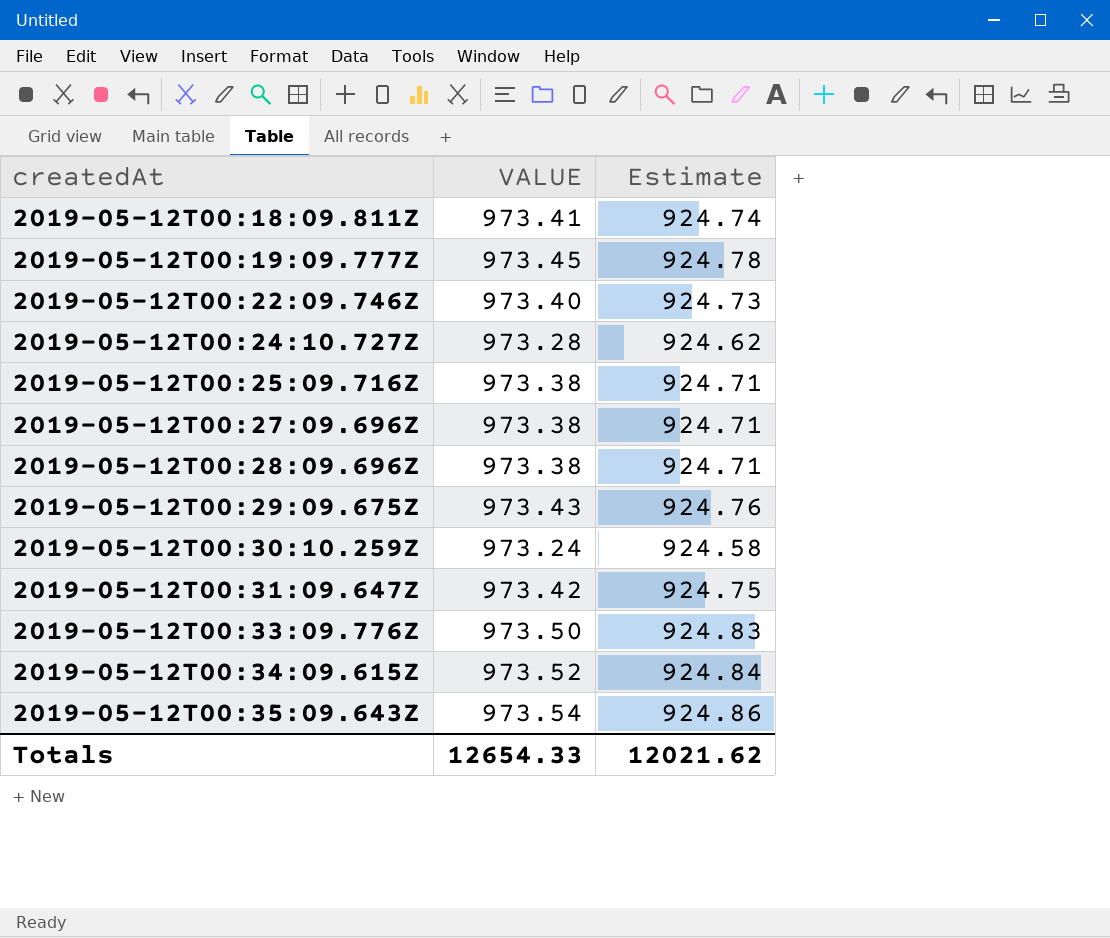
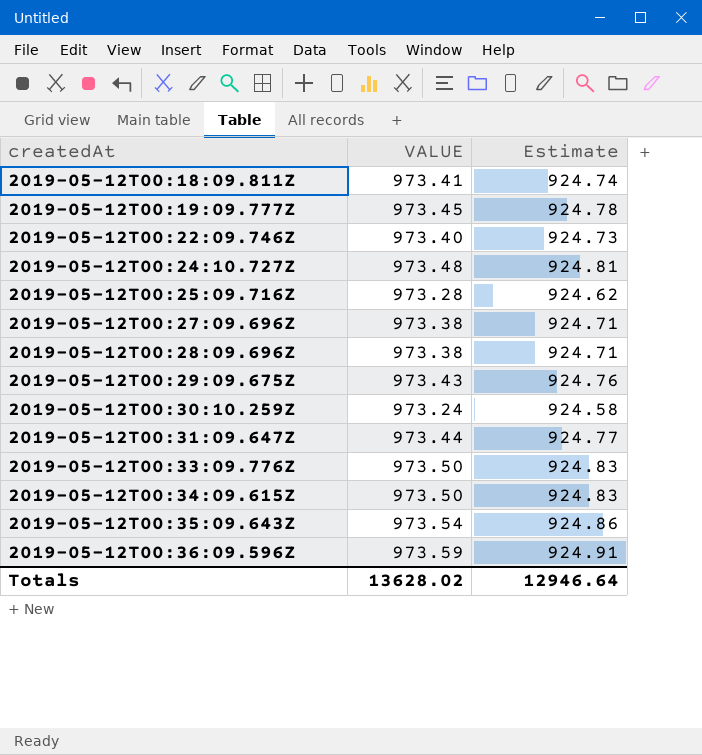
2019-05-12T00:24:10.727Z | VALUE: 973.28 -> 973.48
2019-05-12T00:24:10.727Z | Estimate: 924.62 -> 924.81
2019-05-12T00:25:09.716Z | VALUE: 973.38 -> 973.28
2019-05-12T00:25:09.716Z | Estimate: 924.71 -> 924.62
2019-05-12T00:31:09.647Z | VALUE: 973.42 -> 973.44
2019-05-12T00:31:09.647Z | Estimate: 924.75 -> 924.77
2019-05-12T00:34:09.615Z | VALUE: 973.52 -> 973.50
2019-05-12T00:34:09.615Z | Estimate: 924.84 -> 924.83
row 2019-05-12T00:36:09.596Z: none -> 973.59 | 924.91
Totals | VALUE: 12654.33 -> 13628.02
Totals | Estimate: 12021.62 -> 12946.64

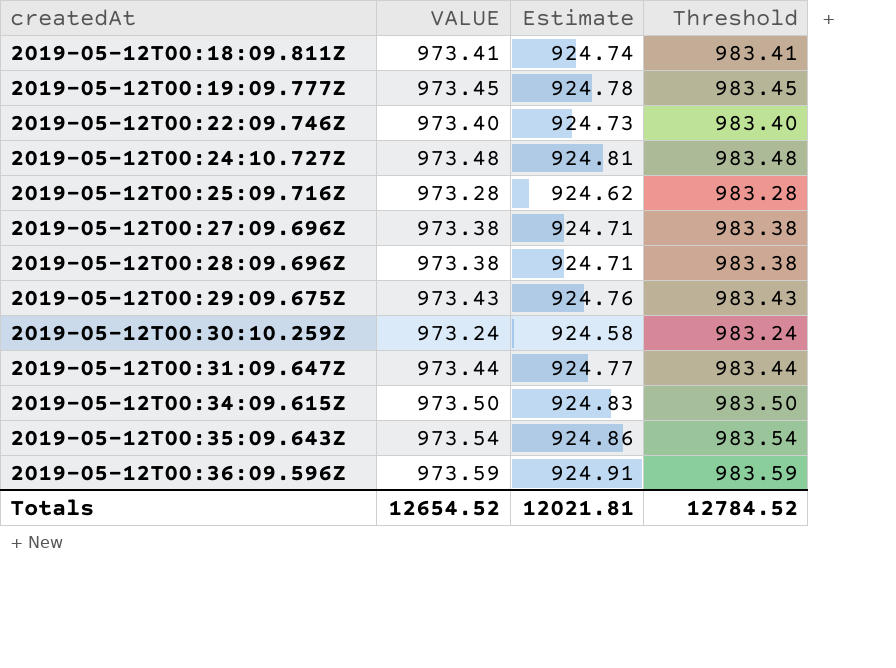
column Threshold | formula: none -> [VALUE] + 10
row 2019-05-12T00:33:09.776Z: 973.50 | 924.83 -> none
Totals | VALUE: 13628.02 -> 12654.52
Totals | Estimate: 12946.64 -> 12021.81

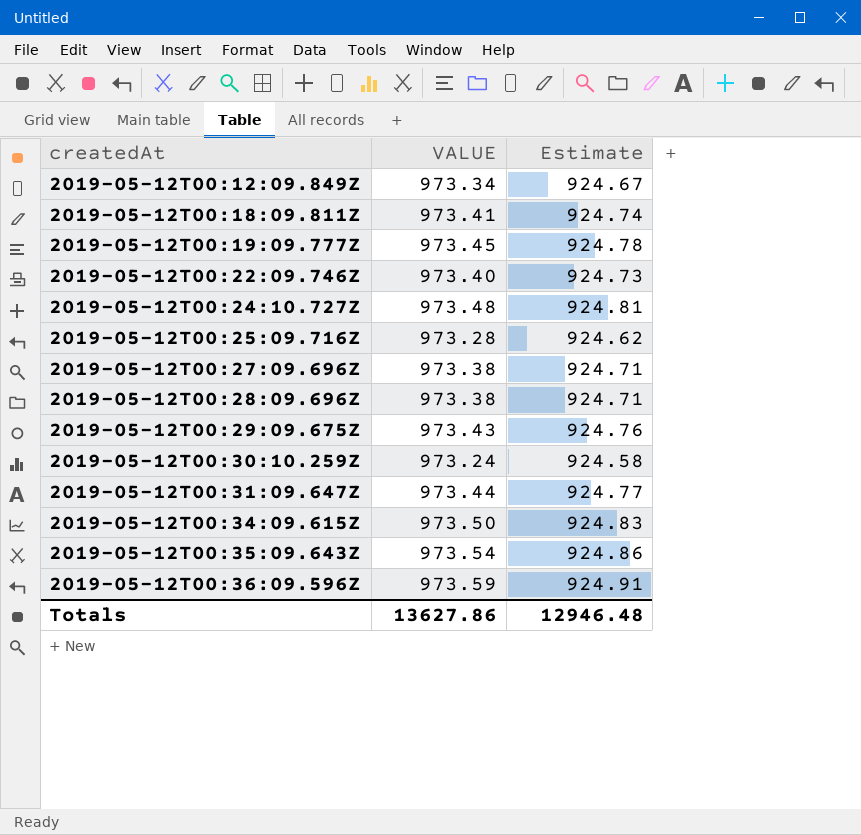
column Threshold | formula: [VALUE] + 10 -> none
row 2019-05-12T00:12:09.849Z: none -> 973.34 | 924.67
Totals | VALUE: 12654.52 -> 13627.86
Totals | Estimate: 12021.81 -> 12946.48

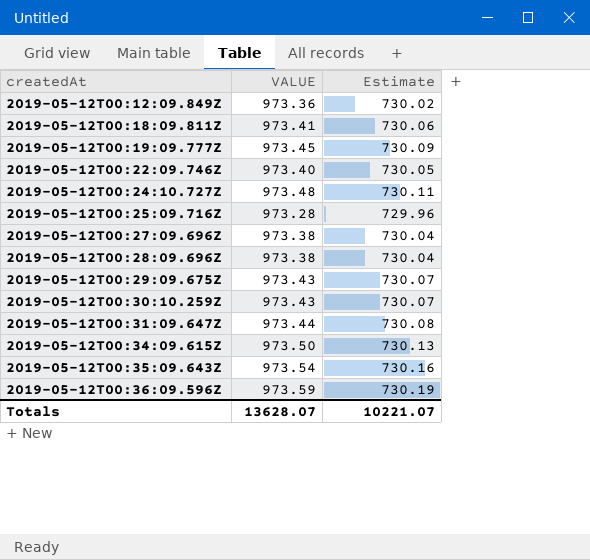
column Estimate | formula: [VALUE] * 0.95 -> [VALUE] * 0.75
2019-05-12T00:12:09.849Z | VALUE: 973.34 -> 973.36
2019-05-12T00:30:10.259Z | VALUE: 973.24 -> 973.43
Totals | VALUE: 13627.86 -> 13628.07
Totals | Estimate: 12946.48 -> 10221.07

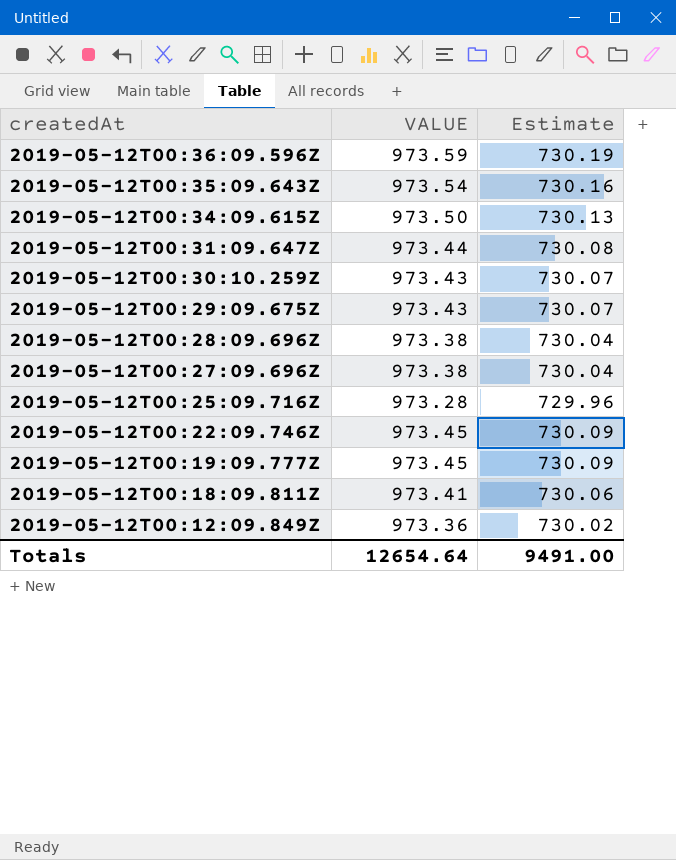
row order: createdAt ascending -> createdAt descending
row 2019-05-12T00:24:10.727Z: 973.48 | 730.11 -> none
2019-05-12T00:22:09.746Z | VALUE: 973.40 -> 973.45
2019-05-12T00:22:09.746Z | Estimate: 730.05 -> 730.09
Totals | VALUE: 13628.07 -> 12654.64
Totals | Estimate: 10221.07 -> 9491.00

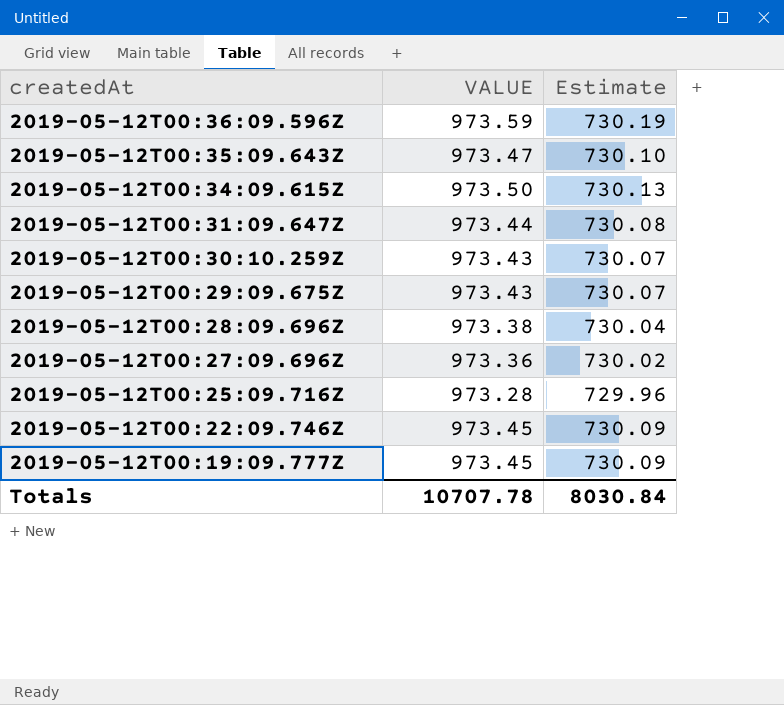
row 2019-05-12T00:18:09.811Z: 973.41 | 730.06 -> none
row 2019-05-12T00:12:09.849Z: 973.36 | 730.02 -> none
2019-05-12T00:35:09.643Z | VALUE: 973.54 -> 973.47
2019-05-12T00:35:09.643Z | Estimate: 730.16 -> 730.10
2019-05-12T00:27:09.696Z | VALUE: 973.38 -> 973.36
2019-05-12T00:27:09.696Z | Estimate: 730.04 -> 730.02
Totals | VALUE: 12654.64 -> 10707.78
Totals | Estimate: 9491.00 -> 8030.84

